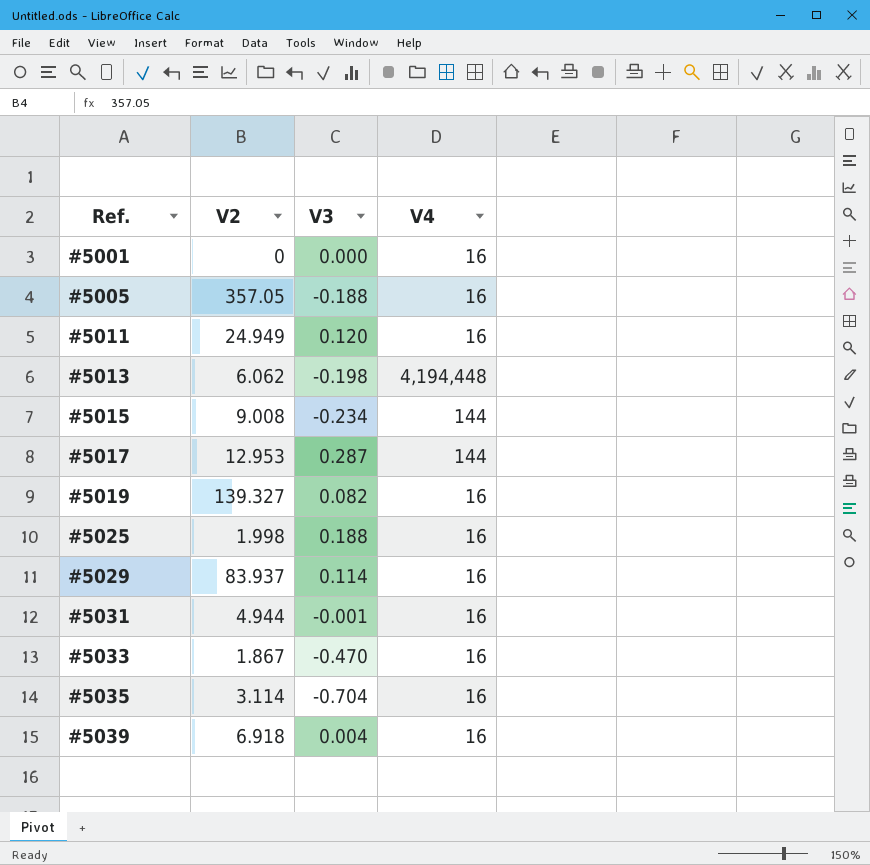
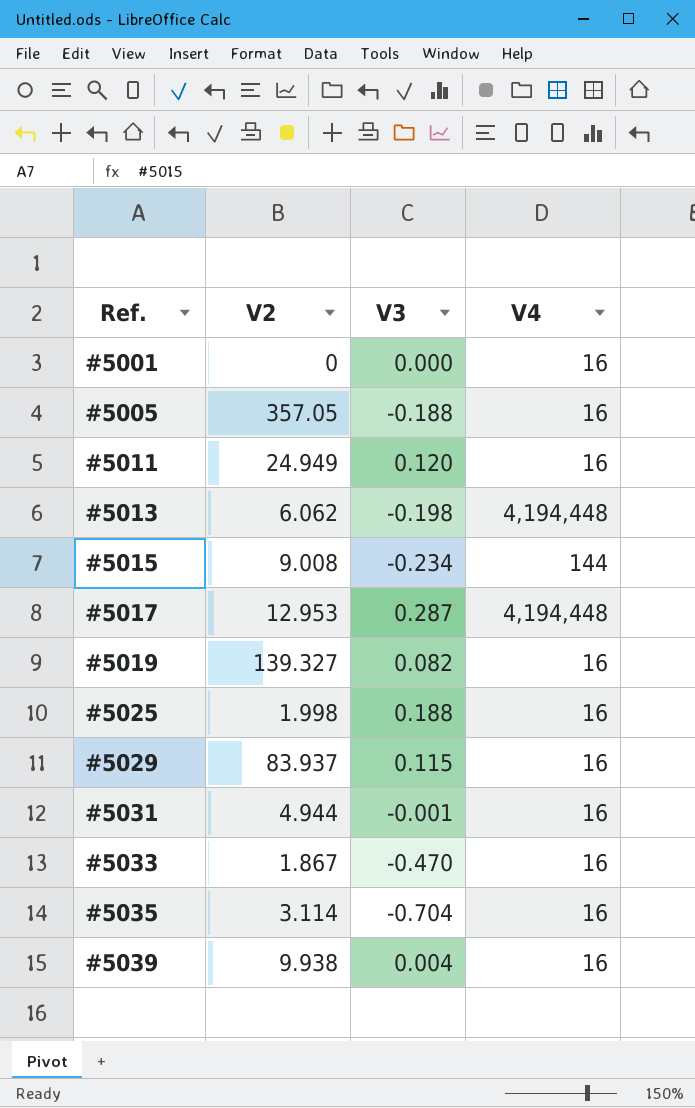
#5017 | V4: 144 -> 4,194,448
#5029 | V3: 0.114 -> 0.115
#5039 | V2: 6.918 -> 9.938

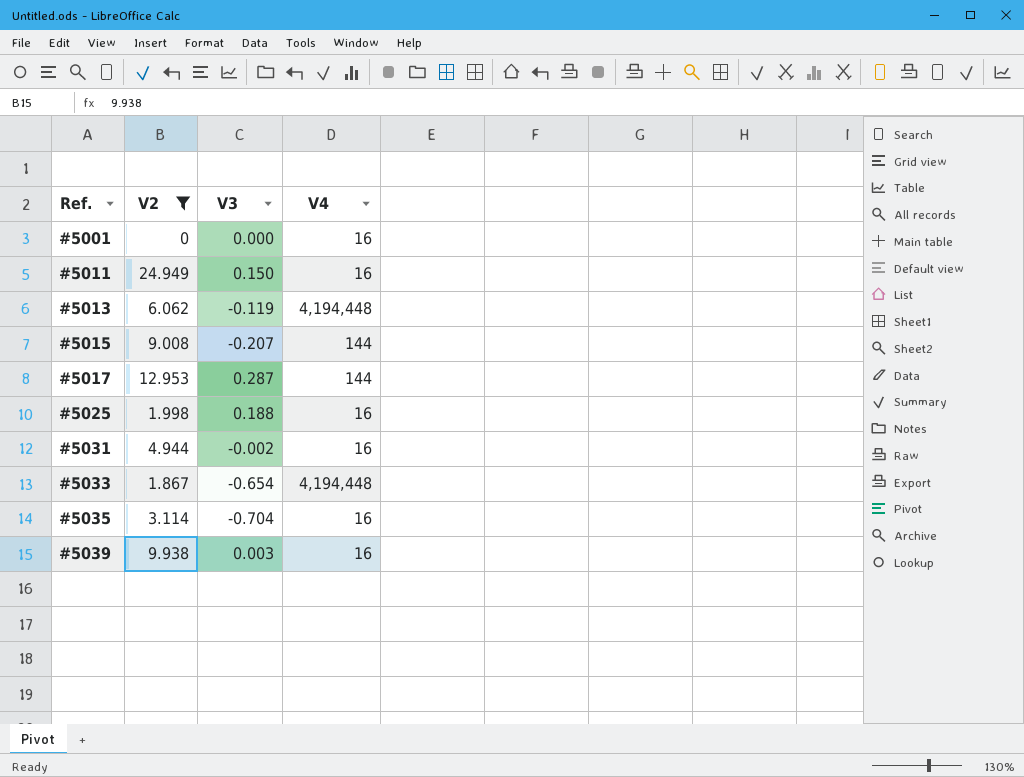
filter: none -> V2 <= 24.949
#5011 | V3: 0.120 -> 0.150
#5013 | V3: -0.198 -> -0.119
#5015 | V3: -0.234 -> -0.207
#5017 | V4: 4,194,448 -> 144
#5031 | V3: -0.001 -> -0.002
#5033 | V3: -0.470 -> -0.654
#5033 | V4: 16 -> 4,194,448
#5039 | V3: 0.004 -> 0.003

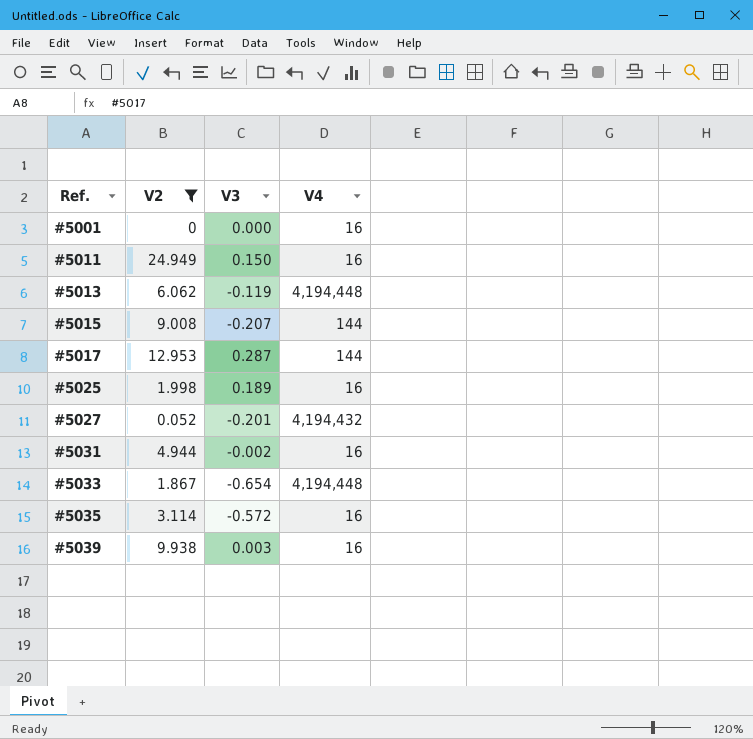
#5025 | V3: 0.188 -> 0.189
row #5027: none -> 0.052 | -0.201 | 4,194,432
#5035 | V3: -0.704 -> -0.572

